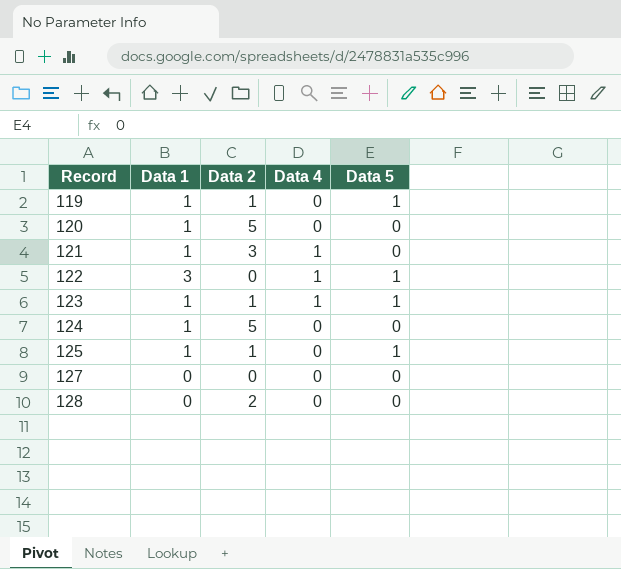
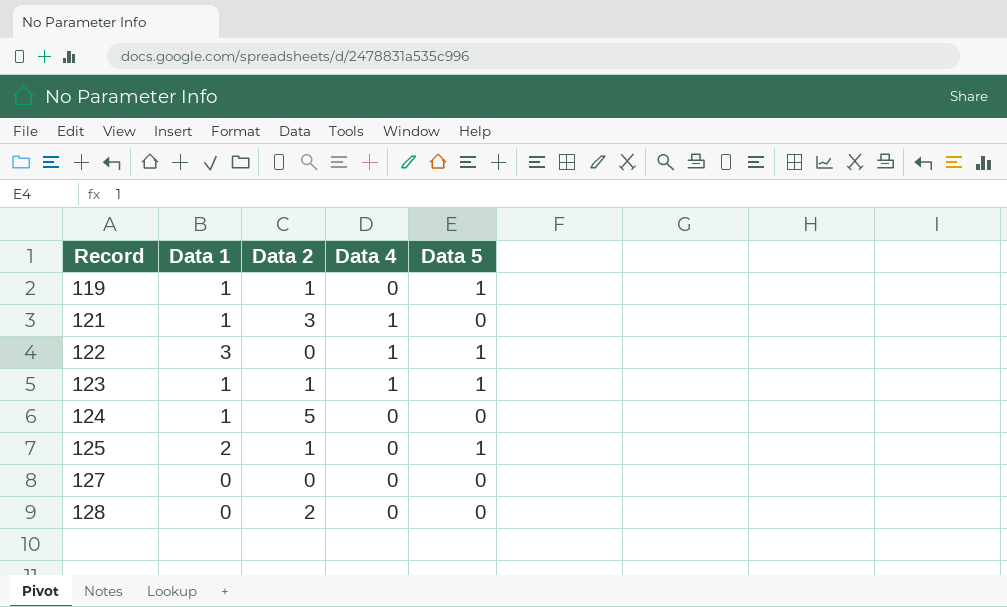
row 120: 1 | 5 | 0 | 0 -> none
125 | Data 1: 1 -> 2

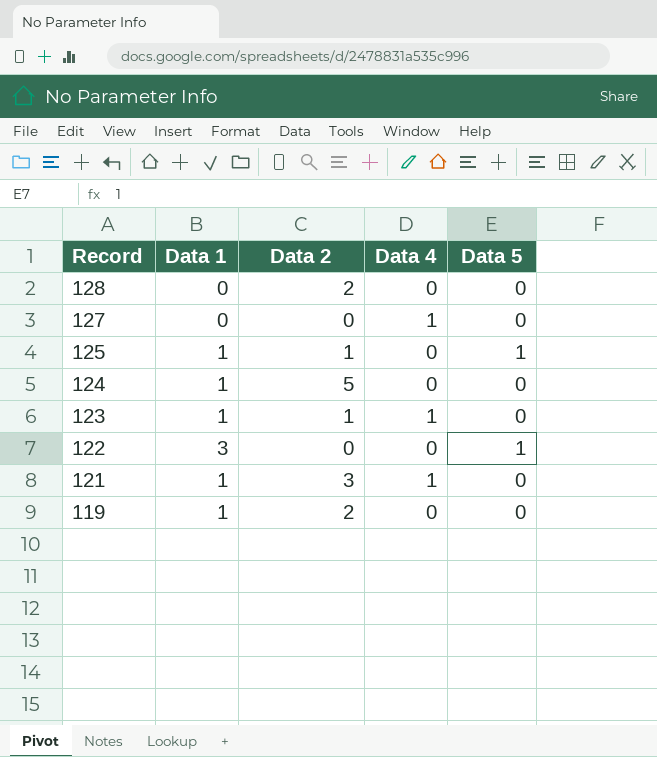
row order: Record ascending -> Record descending
127 | Data 4: 0 -> 1
125 | Data 1: 2 -> 1
123 | Data 5: 1 -> 0
122 | Data 4: 1 -> 0
119 | Data 2: 1 -> 2
119 | Data 5: 1 -> 0

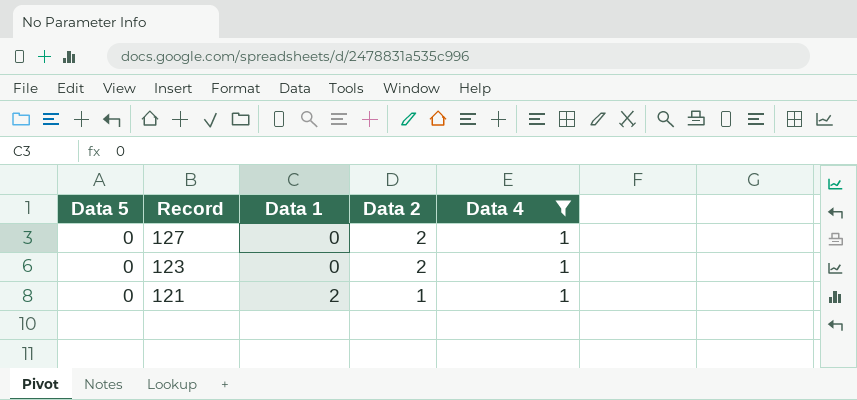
filter: none -> Data 4 = 1
column Data 5 | position: 5 -> 1
127 | Data 2: 0 -> 2
123 | Data 1: 1 -> 0
123 | Data 2: 1 -> 2
121 | Data 1: 1 -> 2
121 | Data 2: 3 -> 1

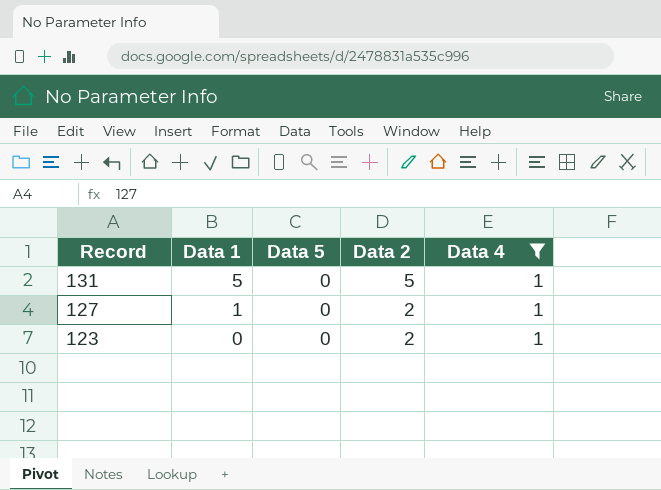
column Data 5 | position: 1 -> 3
row 121: 0 | 2 | 1 | 1 -> none
row 131: none -> 5 | 0 | 5 | 1
127 | Data 1: 0 -> 1

